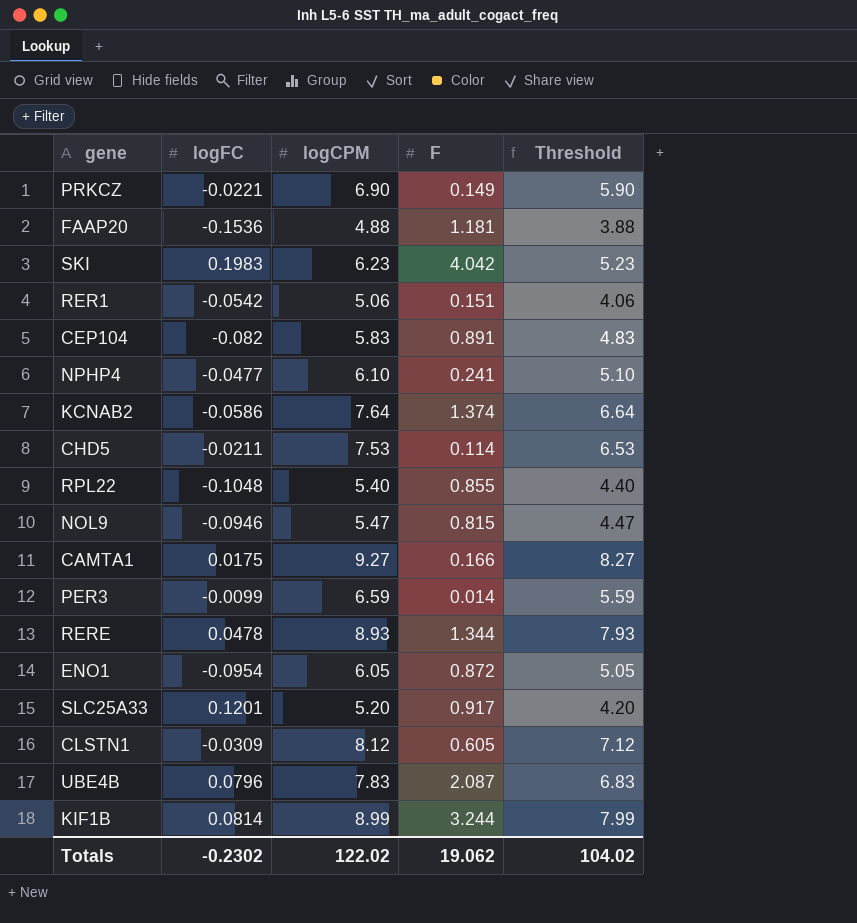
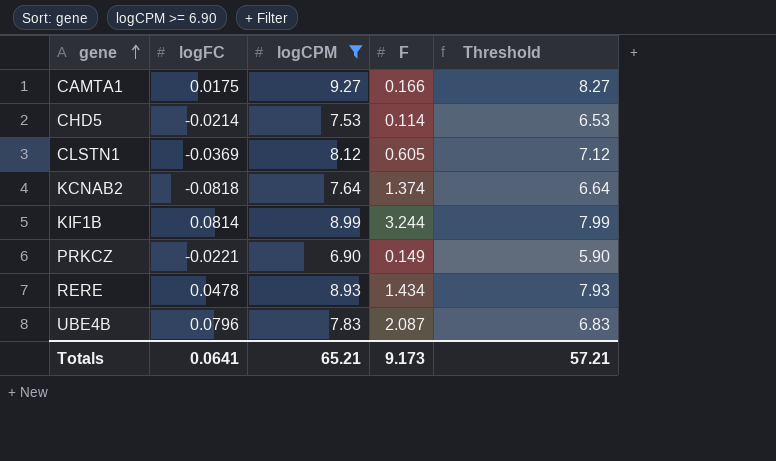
filter: none -> logCPM >= 6.90
row order: none -> gene ascending
CHD5 | logFC: -0.0211 -> -0.0214
CLSTN1 | logFC: -0.0309 -> -0.0369
KCNAB2 | logFC: -0.0586 -> -0.0818
RERE | F: 1.344 -> 1.434
Totals | logFC: -0.2302 -> 0.0641
Totals | logCPM: 122.02 -> 65.21
Totals | F: 19.062 -> 9.173
Totals | Threshold: 104.02 -> 57.21

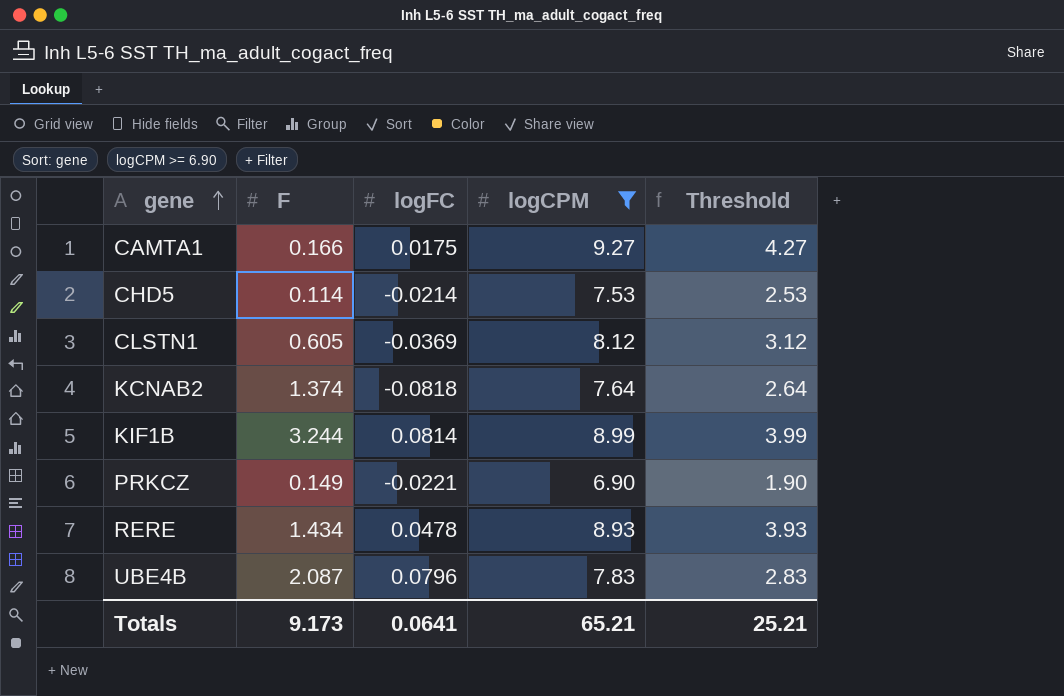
column F | position: 4 -> 2
column Threshold | formula: [logCPM] - 1 -> [logCPM] - 5
Totals | Threshold: 57.21 -> 25.21

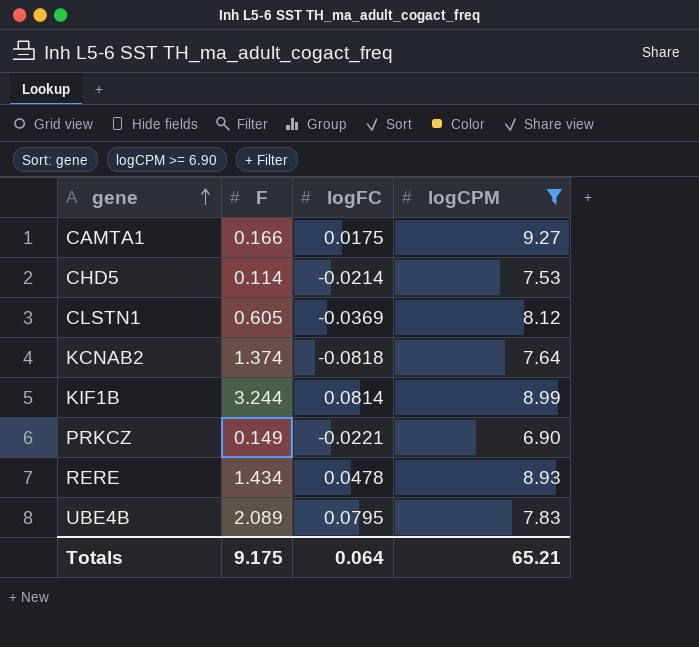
column Threshold | formula: [logCPM] - 5 -> none
UBE4B | F: 2.087 -> 2.089
UBE4B | logFC: 0.0796 -> 0.0795
Totals | F: 9.173 -> 9.175
Totals | logFC: 0.0641 -> 0.064

